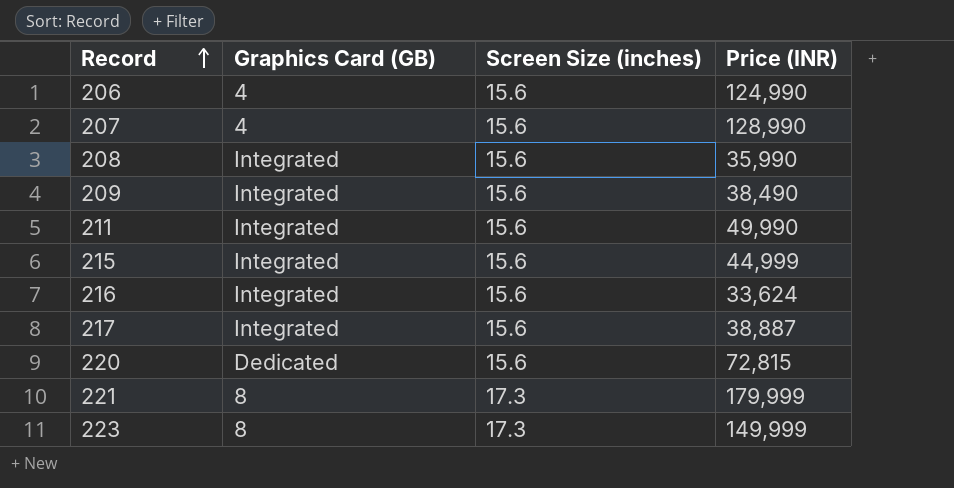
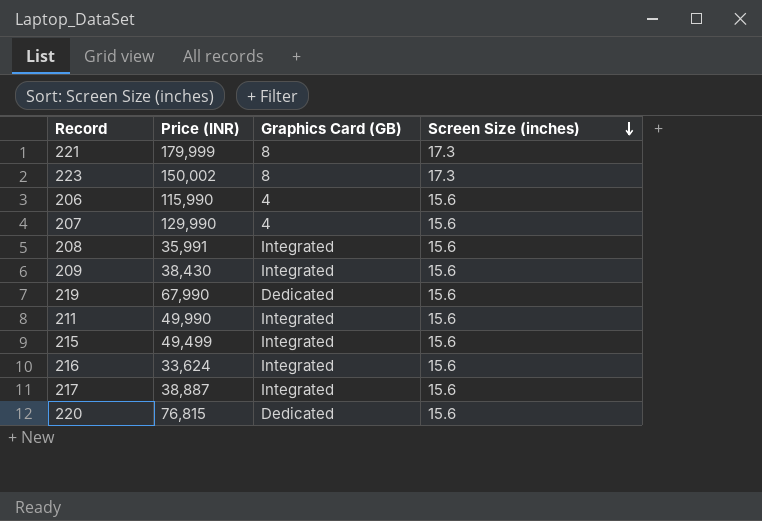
row order: Record ascending -> Screen Size (inches) descending
column Price (INR) | position: 4 -> 2
223 | Price (INR): 149,999 -> 150,002
206 | Price (INR): 124,990 -> 115,990
207 | Price (INR): 128,990 -> 129,990
208 | Price (INR): 35,990 -> 35,991
209 | Price (INR): 38,490 -> 38,430
row 219: none -> 67,990 | Dedicated | 15.6
215 | Price (INR): 44,999 -> 49,499
220 | Price (INR): 72,815 -> 76,815

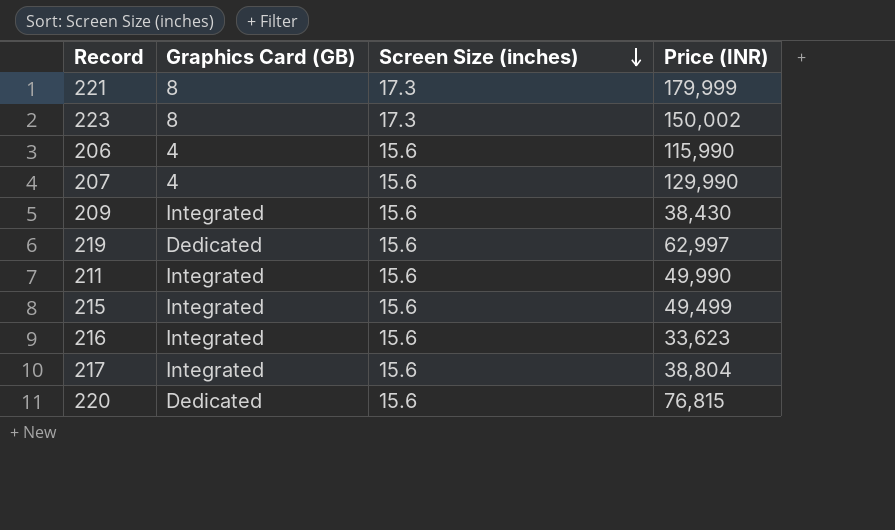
column Price (INR) | position: 2 -> 4
row 208: 35,991 | Integrated | 15.6 -> none
219 | Price (INR): 67,990 -> 62,997
216 | Price (INR): 33,624 -> 33,623
217 | Price (INR): 38,887 -> 38,804

